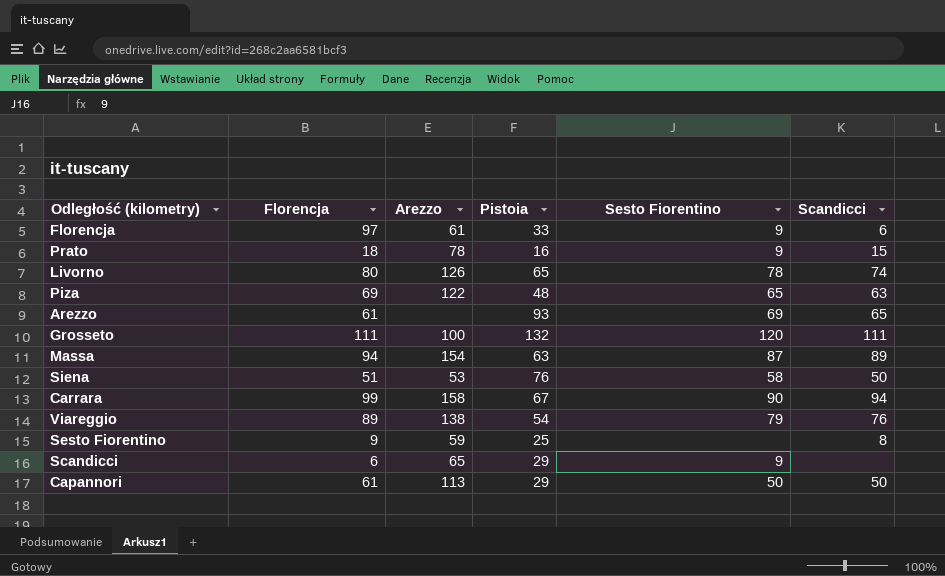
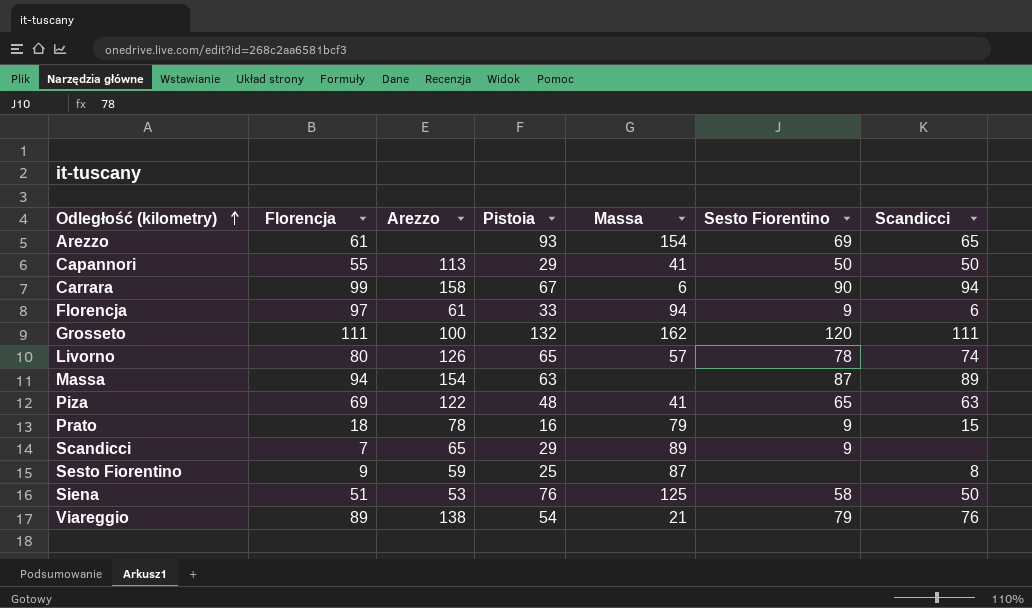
row order: none -> Odległość (kilometry) ascending
column Massa | position: none -> 5
Capannori | Florencja: 61 -> 55
Scandicci | Florencja: 6 -> 7

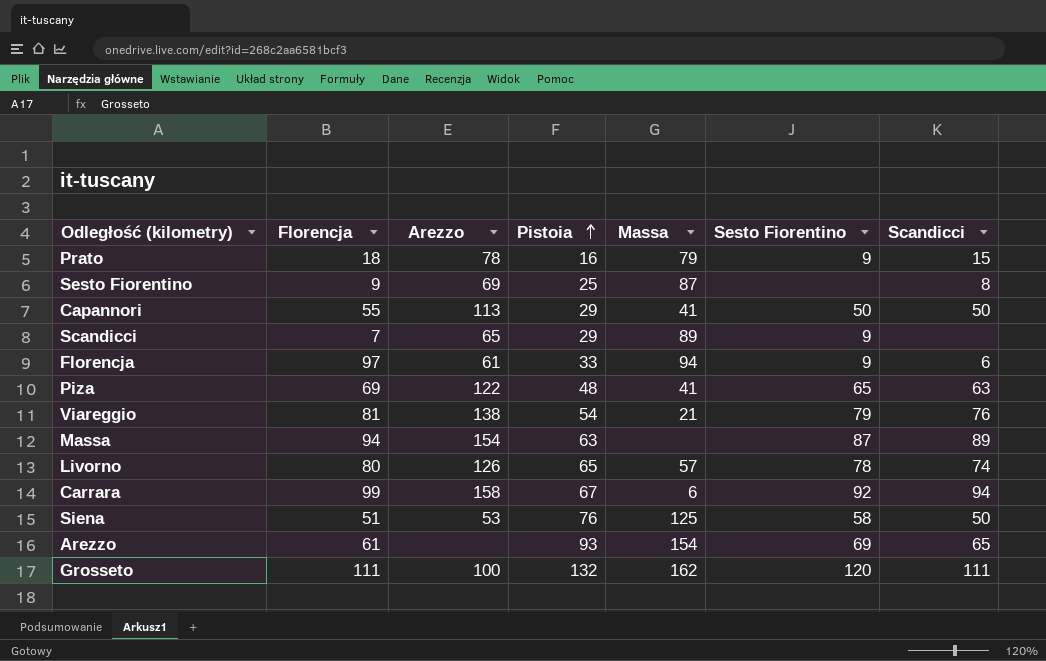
row order: Odległość (kilometry) ascending -> Pistoia ascending
Sesto Fiorentino | Arezzo: 59 -> 69
Viareggio | Florencja: 89 -> 81
Carrara | Sesto Fiorentino: 90 -> 92

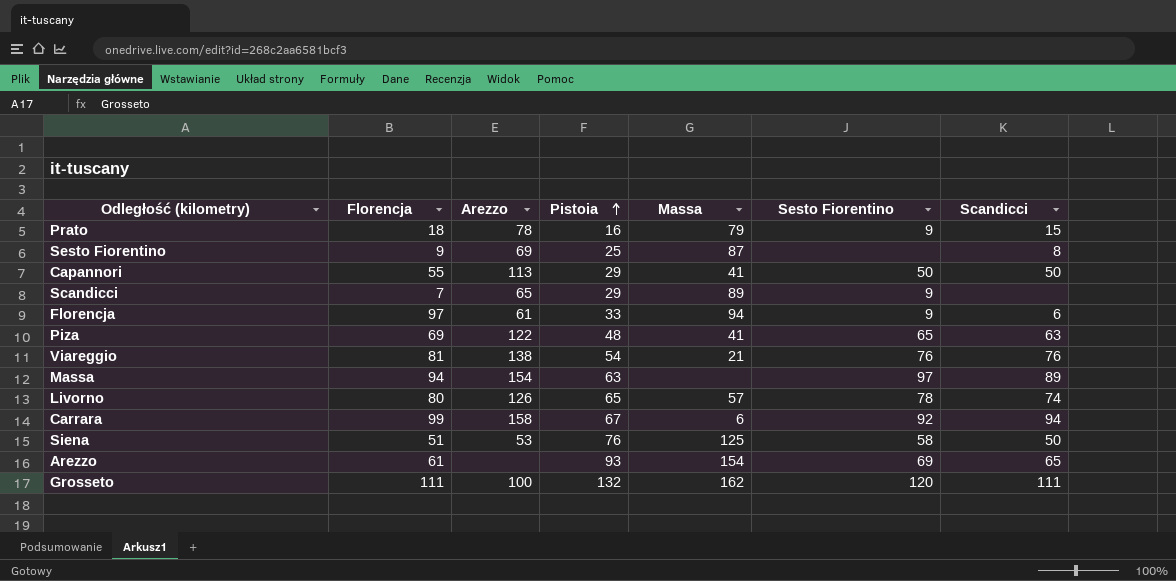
Viareggio | Sesto Fiorentino: 79 -> 76
Massa | Sesto Fiorentino: 87 -> 97

